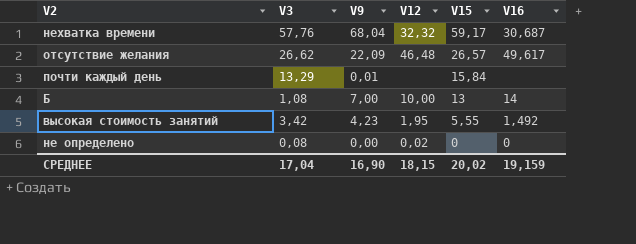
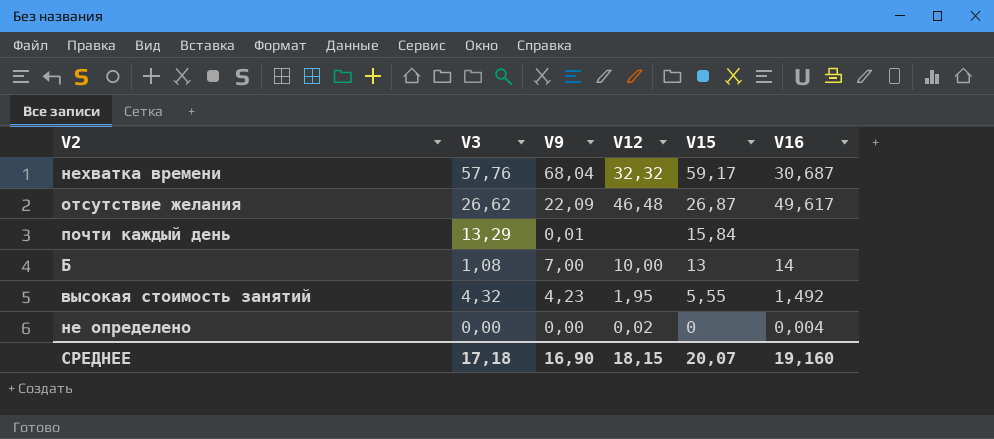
отсутствие желания | V15: 26,57 -> 26,87
высокая стоимость занятий | V3: 3,42 -> 4,32
не определено | V3: 0,08 -> 0,00
не определено | V16: 0 -> 0,004
СРЕДНЕЕ | V3: 17,04 -> 17,18
СРЕДНЕЕ | V15: 20,02 -> 20,07
СРЕДНЕЕ | V16: 19,159 -> 19,160

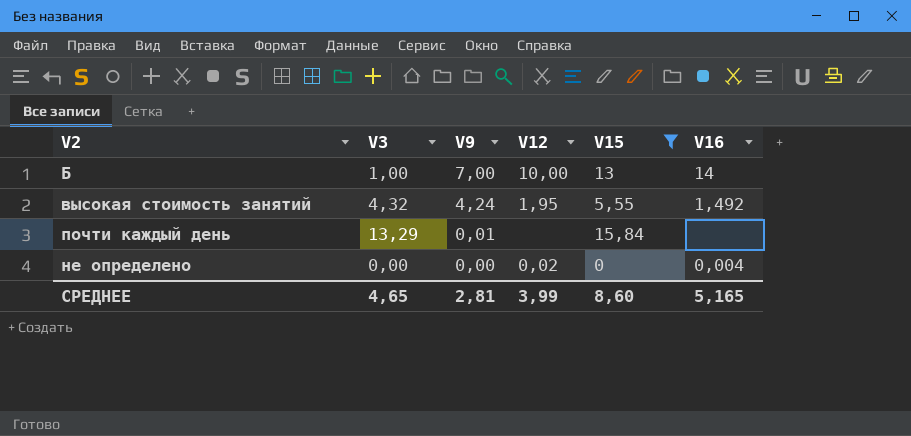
filter: none -> V15 <= 15,84
row order: V15 descending -> V9 descending
Б | V3: 1,08 -> 1,00
высокая стоимость занятий | V9: 4,23 -> 4,24
СРЕДНЕЕ | V3: 17,18 -> 4,65
СРЕДНЕЕ | V9: 16,90 -> 2,81
СРЕДНЕЕ | V12: 18,15 -> 3,99
СРЕДНЕЕ | V15: 20,07 -> 8,60
СРЕДНЕЕ | V16: 19,160 -> 5,165

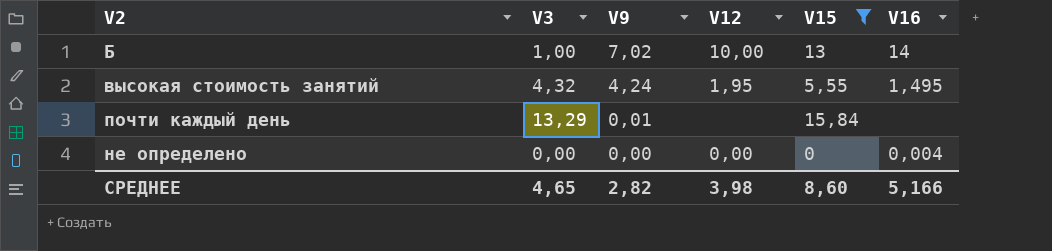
Б | V9: 7,00 -> 7,02
высокая стоимость занятий | V16: 1,492 -> 1,495
не определено | V12: 0,02 -> 0,00
СРЕДНЕЕ | V9: 2,81 -> 2,82
СРЕДНЕЕ | V12: 3,99 -> 3,98
СРЕДНЕЕ | V16: 5,165 -> 5,166

